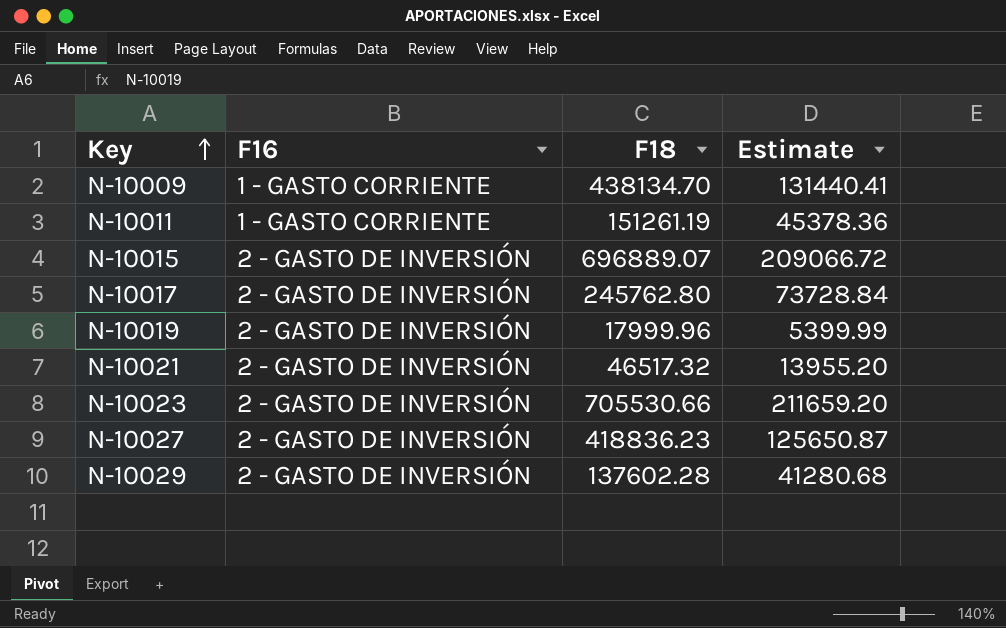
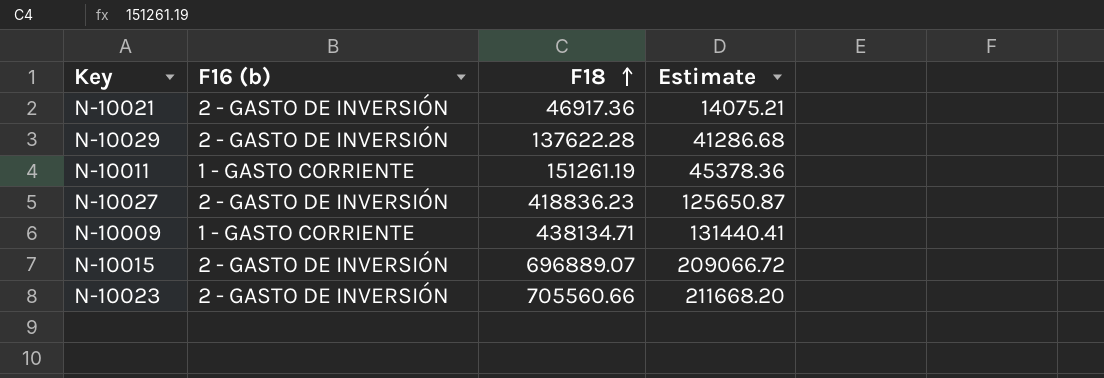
row order: Key ascending -> F18 ascending
column name: F16 -> F16 (b)
row N-10017: 2 - GASTO DE INVERSIÓN | 245762.80 | 73728.84 -> none
row N-10019: 2 - GASTO DE INVERSIÓN | 17999.96 | 5399.99 -> none
N-10021 | F18: 46517.32 -> 46917.36
N-10021 | Estimate: 13955.20 -> 14075.21
N-10029 | F18: 137602.28 -> 137622.28
N-10029 | Estimate: 41280.68 -> 41286.68
N-10009 | F18: 438134.70 -> 438134.71
N-10023 | F18: 705530.66 -> 705560.66
N-10023 | Estimate: 211659.20 -> 211668.20

